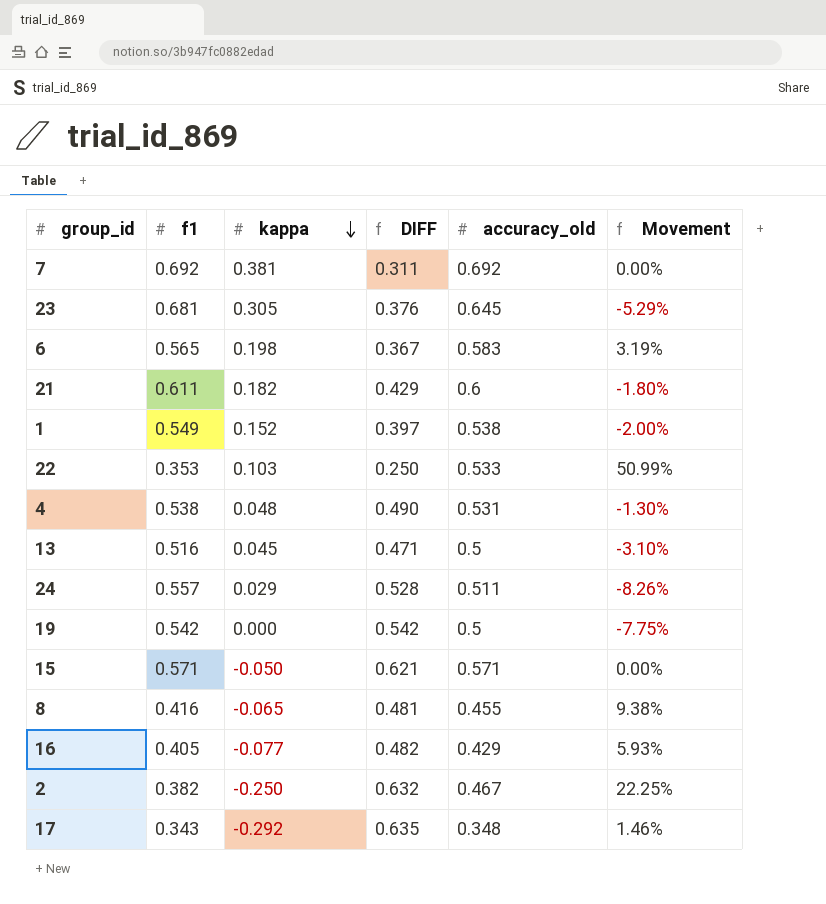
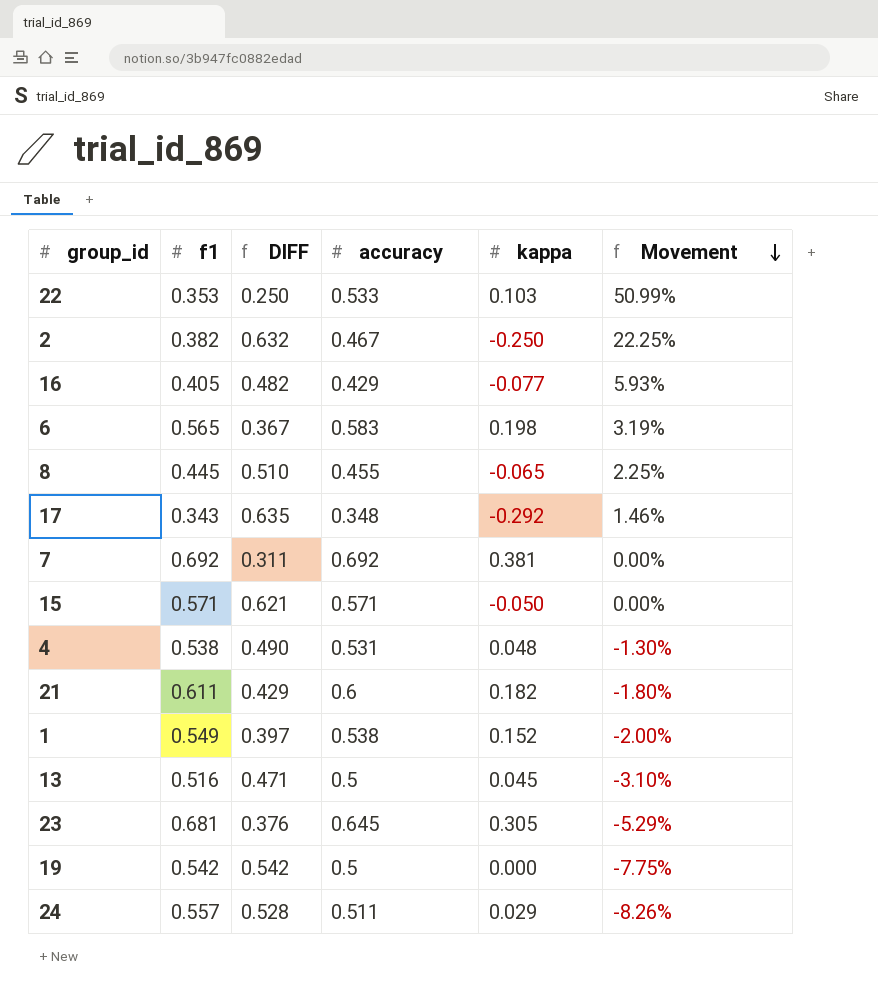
row order: kappa descending -> Movement descending
column name: accuracy_old -> accuracy
column kappa | position: 3 -> 5
8 | f1: 0.416 -> 0.445
8 | DIFF: 0.481 -> 0.510
8 | Movement: 9.38% -> 2.25%

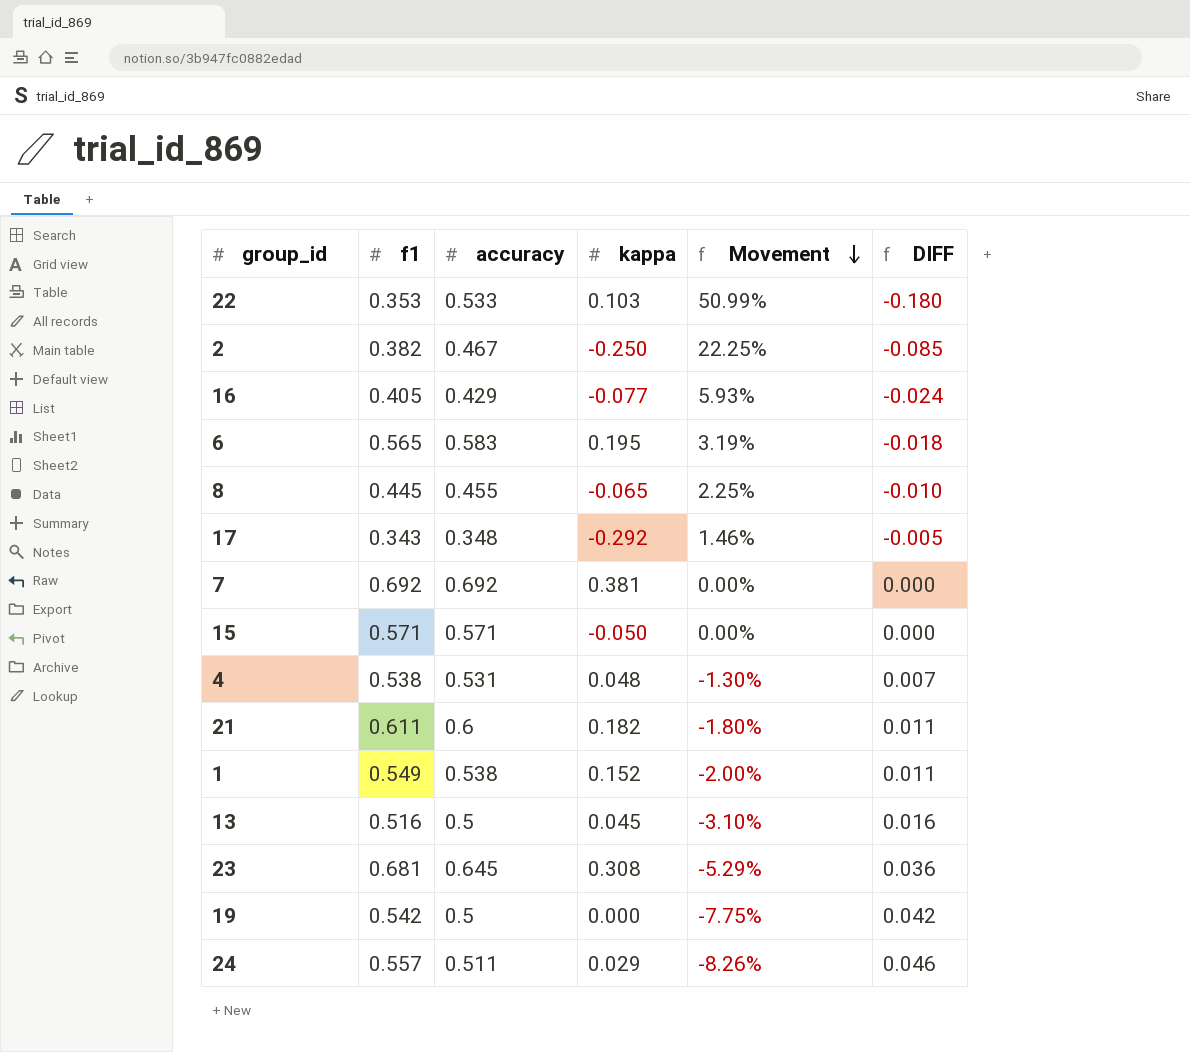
column DIFF | formula: [f1] - [kappa] -> [f1] - [accuracy]
column DIFF | position: 3 -> 6
6 | kappa: 0.198 -> 0.195
23 | kappa: 0.305 -> 0.308

